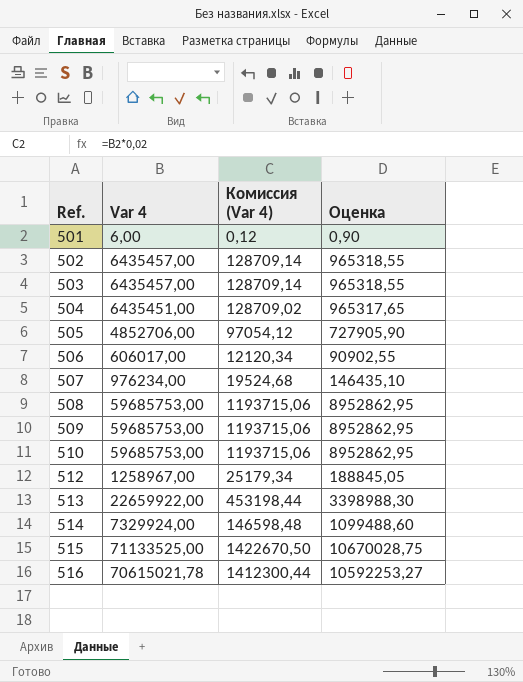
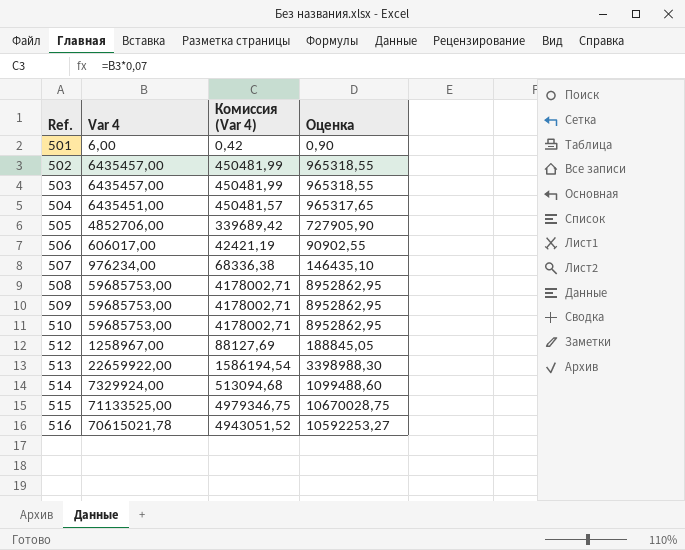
column Комиссия (Var 4) | formula: [Var 4] * 0,02 -> [Var 4] * 0,07

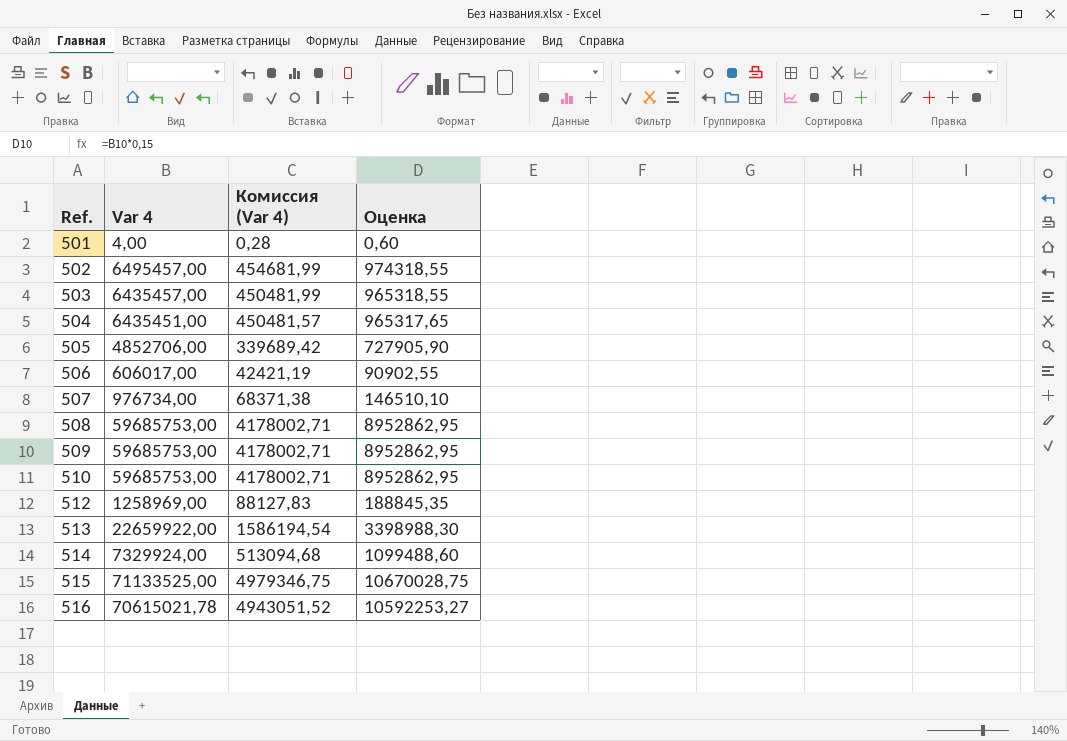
501 | Var 4: 6,00 -> 4,00
501 | Комиссия (Var 4): 0,42 -> 0,28
501 | Оценка: 0,90 -> 0,60
502 | Var 4: 6435457,00 -> 6495457,00
502 | Комиссия (Var 4): 450481,99 -> 454681,99
502 | Оценка: 965318,55 -> 974318,55
507 | Var 4: 976234,00 -> 976734,00
507 | Комиссия (Var 4): 68336,38 -> 68371,38
507 | Оценка: 146435,10 -> 146510,10
512 | Var 4: 1258967,00 -> 1258969,00
512 | Комиссия (Var 4): 88127,69 -> 88127,83
512 | Оценка: 188845,05 -> 188845,35

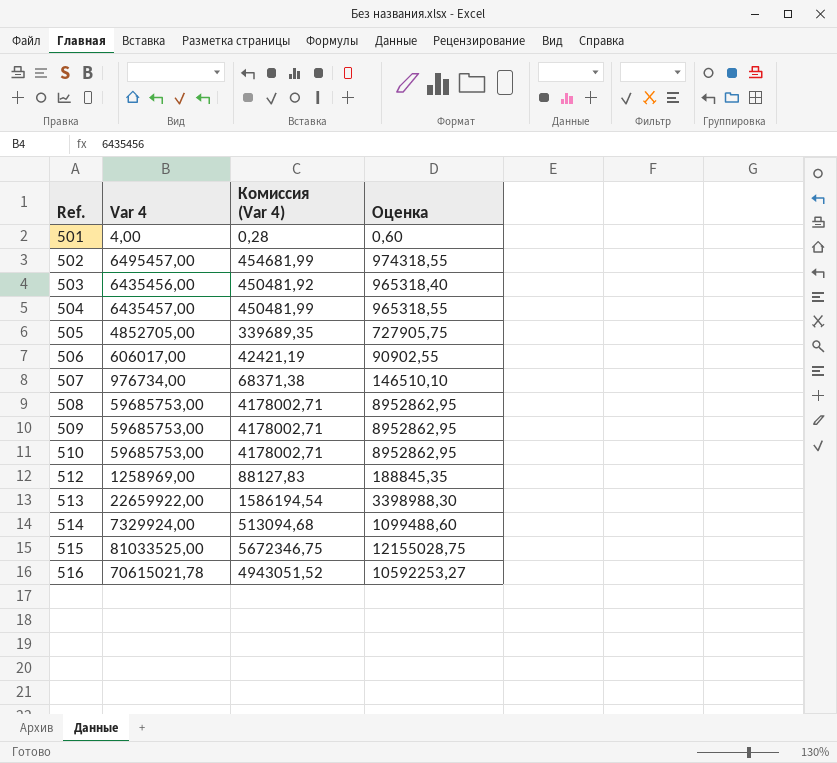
503 | Var 4: 6435457,00 -> 6435456,00
503 | Комиссия (Var 4): 450481,99 -> 450481,92
503 | Оценка: 965318,55 -> 965318,40
504 | Var 4: 6435451,00 -> 6435457,00
504 | Комиссия (Var 4): 450481,57 -> 450481,99
504 | Оценка: 965317,65 -> 965318,55
505 | Var 4: 4852706,00 -> 4852705,00
505 | Комиссия (Var 4): 339689,42 -> 339689,35
505 | Оценка: 727905,90 -> 727905,75
515 | Var 4: 71133525,00 -> 81033525,00
515 | Комиссия (Var 4): 4979346,75 -> 5672346,75
515 | Оценка: 10670028,75 -> 12155028,75

